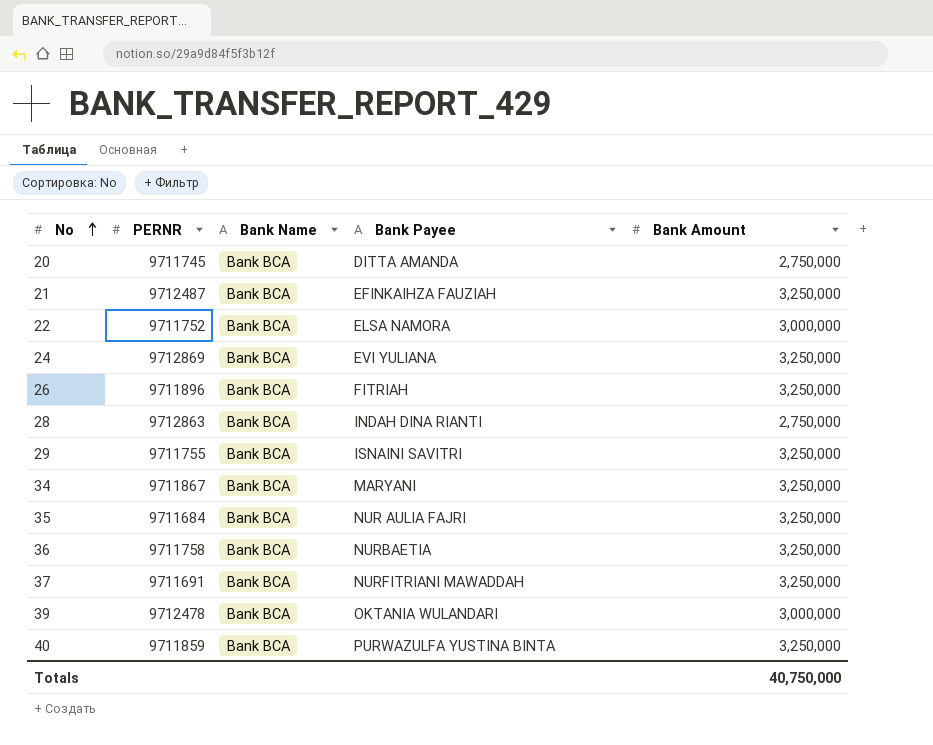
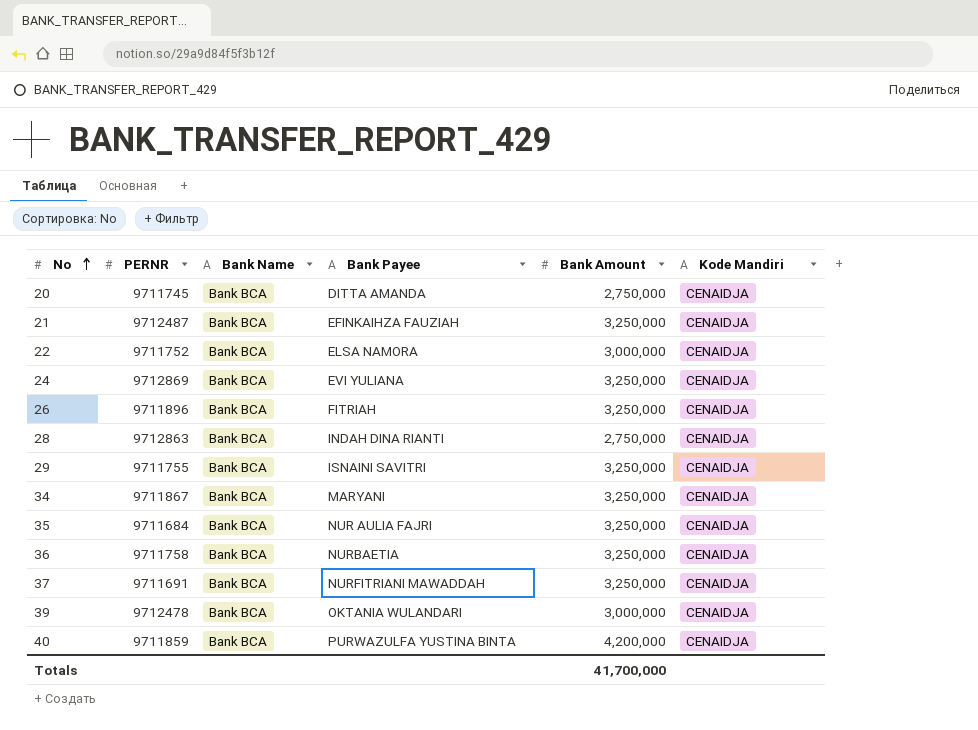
column Kode Mandiri | position: none -> 6
40 | Bank Amount: 3,250,000 -> 4,200,000
Totals | Bank Amount: 40,750,000 -> 41,700,000

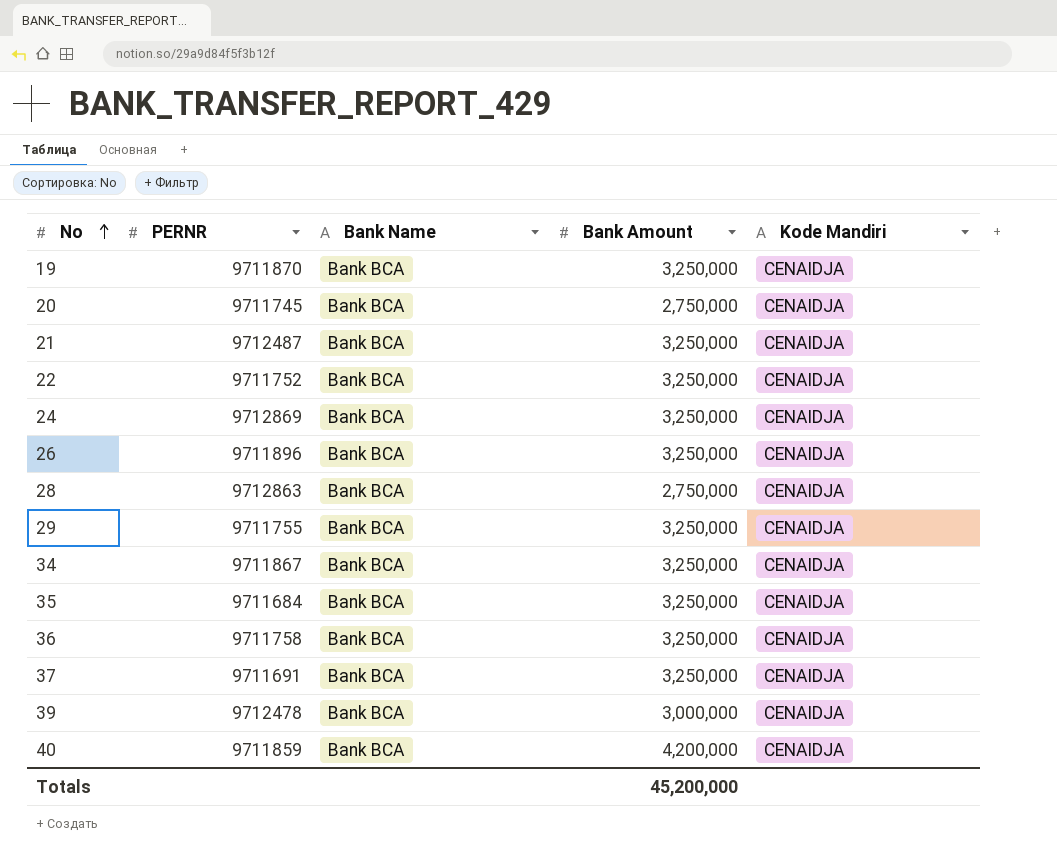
column Bank Payee | position: 4 -> none
row 19: none -> 9711870 | Bank BCA | 3,250,000 | CENAIDJA
22 | Bank Amount: 3,000,000 -> 3,250,000
Totals | Bank Amount: 41,700,000 -> 45,200,000

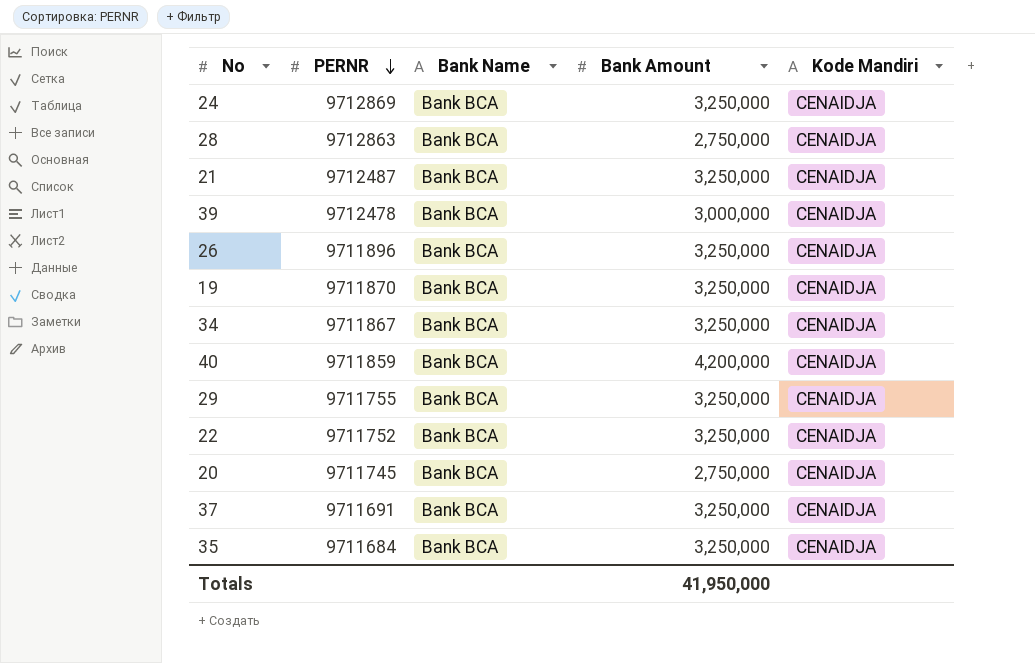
row order: No ascending -> PERNR descending
row 36: 9711758 | Bank BCA | 3,250,000 | CENAIDJA -> none
Totals | Bank Amount: 45,200,000 -> 41,950,000

